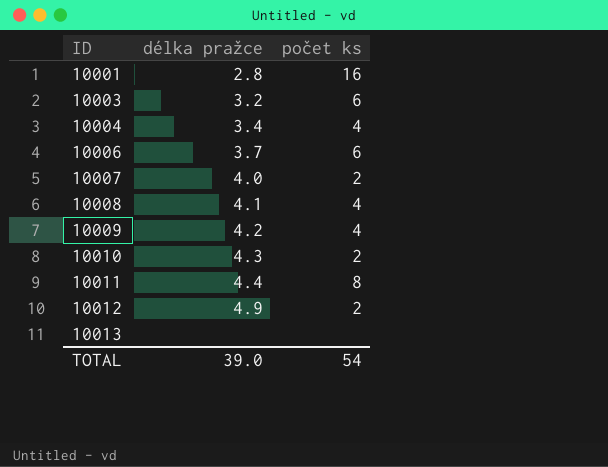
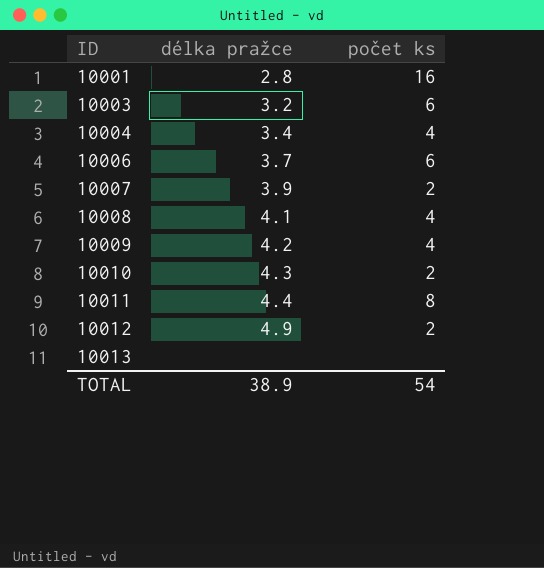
10007 | délka pražce: 4.0 -> 3.9
TOTAL | délka pražce: 39.0 -> 38.9

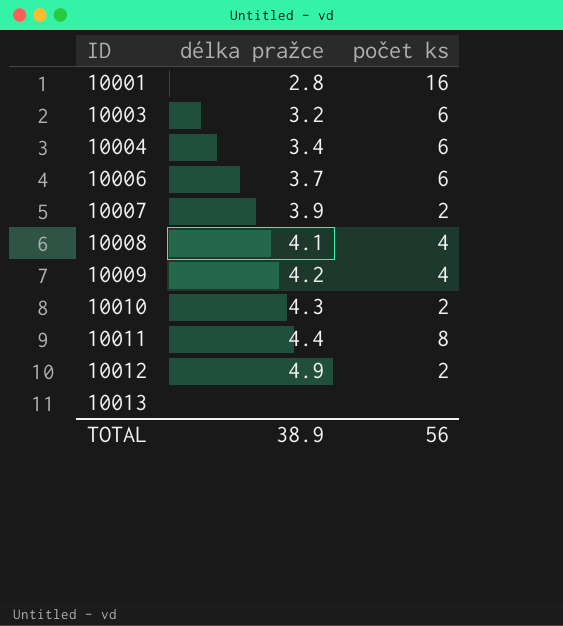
10004 | počet ks: 4 -> 6
TOTAL | počet ks: 54 -> 56

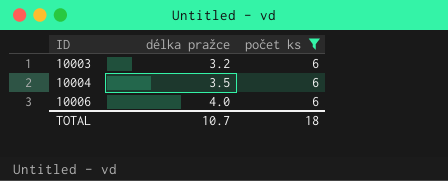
filter: none -> počet ks = 6
10004 | délka pražce: 3.4 -> 3.5
10006 | délka pražce: 3.7 -> 4.0
TOTAL | délka pražce: 38.9 -> 10.7
TOTAL | počet ks: 56 -> 18

